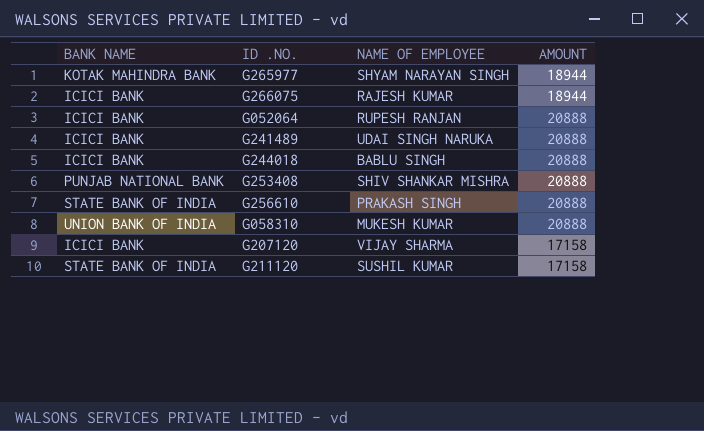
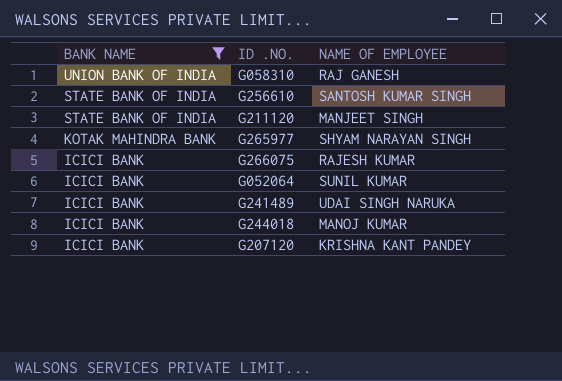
filter: none -> BANK NAME != PUNJAB NATIONAL BANK
row order: none -> BANK NAME descending
column AMOUNT | position: 4 -> none
G058310 | NAME OF EMPLOYEE: MUKESH KUMAR -> RAJ GANESH
G256610 | NAME OF EMPLOYEE: PRAKASH SINGH -> SANTOSH KUMAR SINGH
G211120 | NAME OF EMPLOYEE: SUSHIL KUMAR -> MANJEET SINGH
G052064 | NAME OF EMPLOYEE: RUPESH RANJAN -> SUNIL KUMAR
G244018 | NAME OF EMPLOYEE: BABLU SINGH -> MANOJ KUMAR
G207120 | NAME OF EMPLOYEE: VIJAY SHARMA -> KRISHNA KANT PANDEY

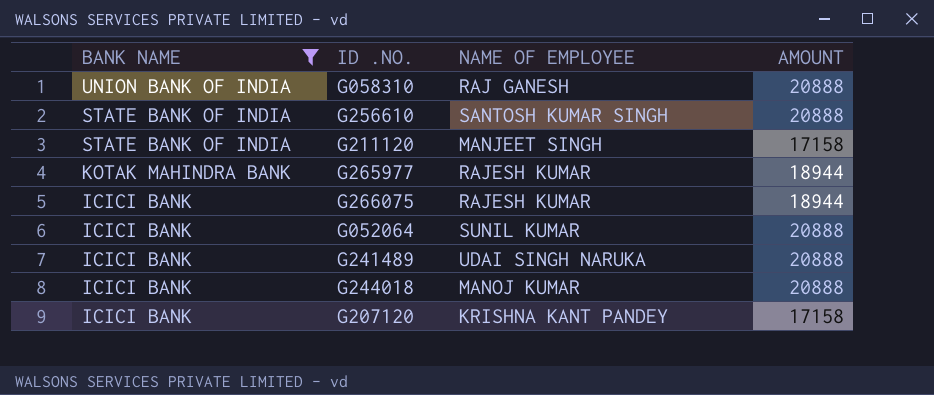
column AMOUNT | position: none -> 4
G265977 | NAME OF EMPLOYEE: SHYAM NARAYAN SINGH -> RAJESH KUMAR

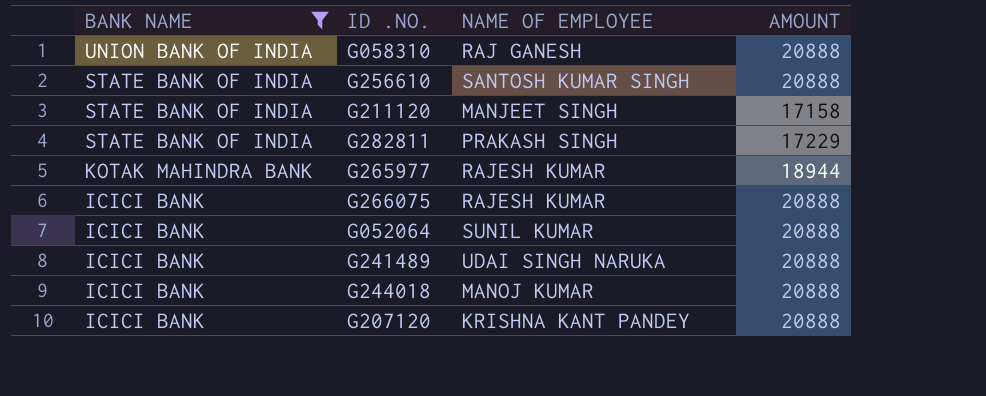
row G282811: none -> STATE BANK OF INDIA | PRAKASH SINGH | 17229
G266075 | AMOUNT: 18944 -> 20888
G207120 | AMOUNT: 17158 -> 20888

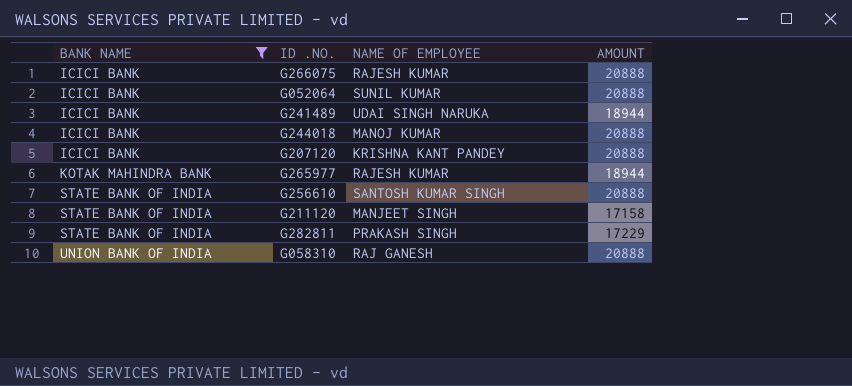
row order: BANK NAME descending -> BANK NAME ascending
G241489 | AMOUNT: 20888 -> 18944

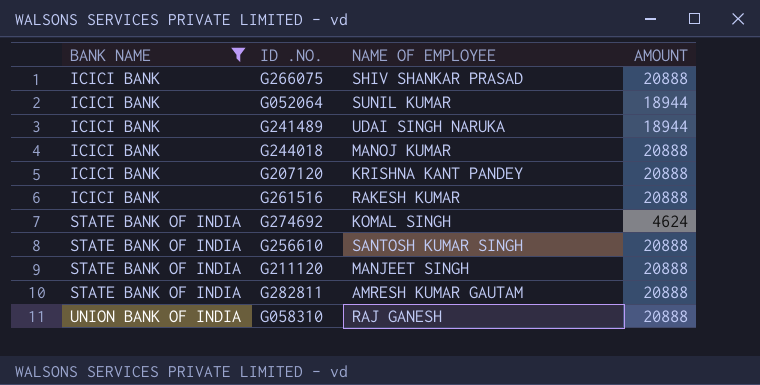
row G265977: KOTAK MAHINDRA BANK | RAJESH KUMAR | 18944 -> none
G266075 | NAME OF EMPLOYEE: RAJESH KUMAR -> SHIV SHANKAR PRASAD
G052064 | AMOUNT: 20888 -> 18944
row G261516: none -> ICICI BANK | RAKESH KUMAR | 20888
row G274692: none -> STATE BANK OF INDIA | KOMAL SINGH | 4624
G211120 | AMOUNT: 17158 -> 20888
G282811 | NAME OF EMPLOYEE: PRAKASH SINGH -> AMRESH KUMAR GAUTAM
G282811 | AMOUNT: 17229 -> 20888

